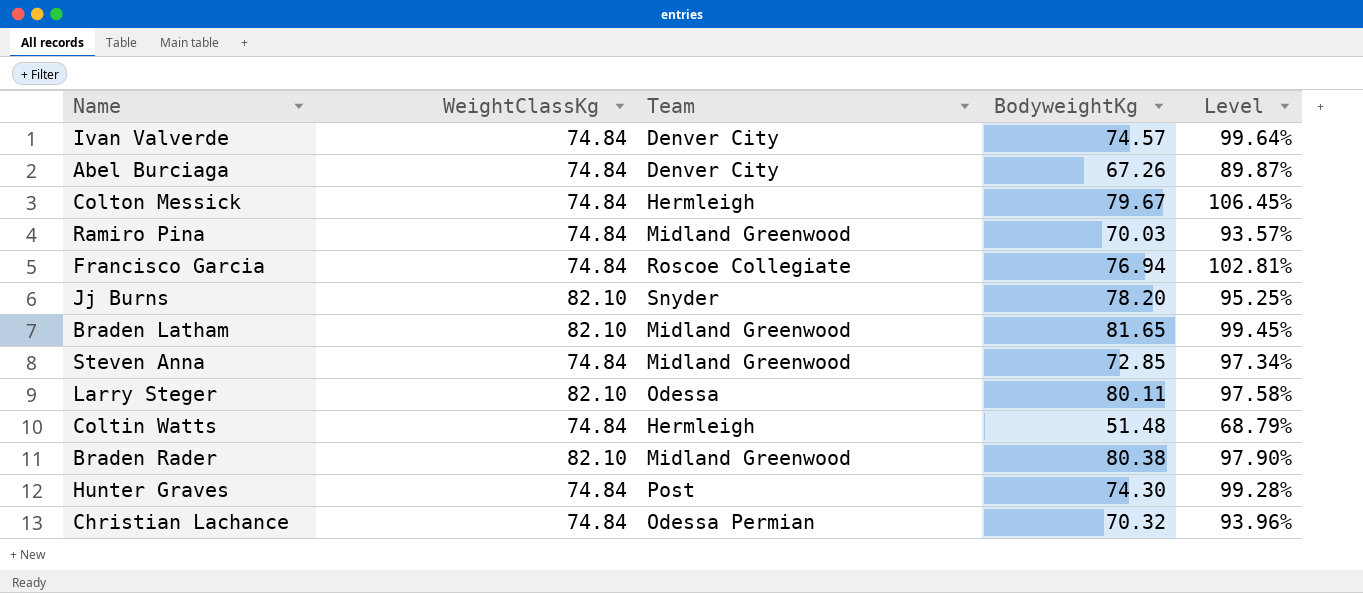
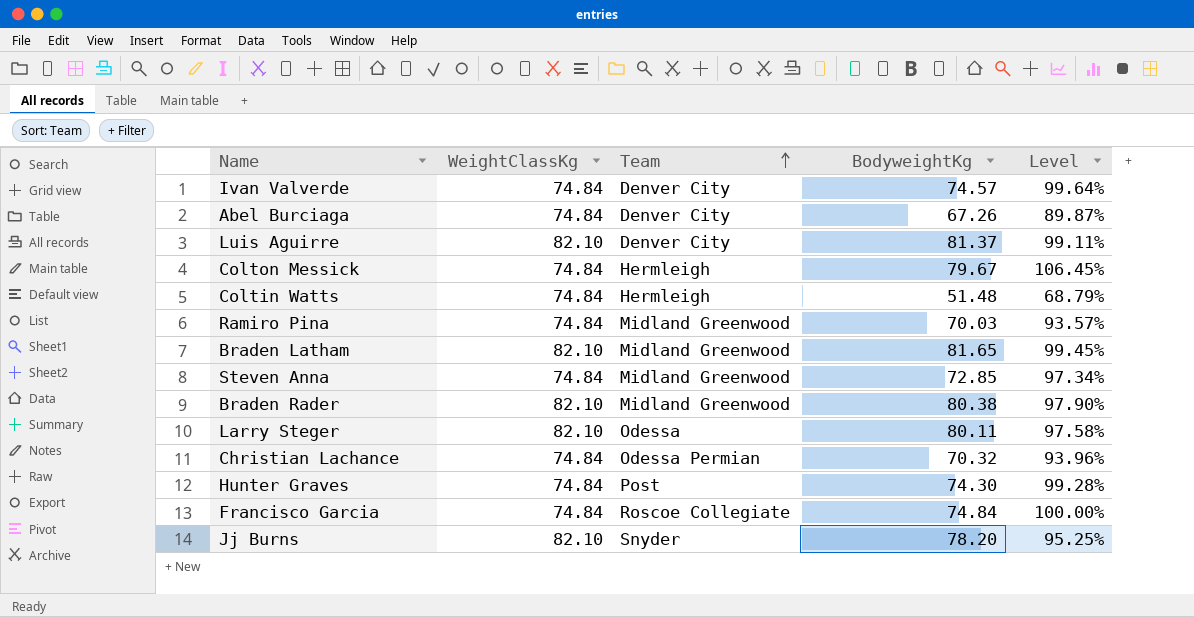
row order: none -> Team ascending
row Luis Aguirre: none -> 82.10 | Denver City | 81.37 | 99.11%
Francisco Garcia | BodyweightKg: 76.94 -> 74.84
Francisco Garcia | Level: 102.81% -> 100.00%

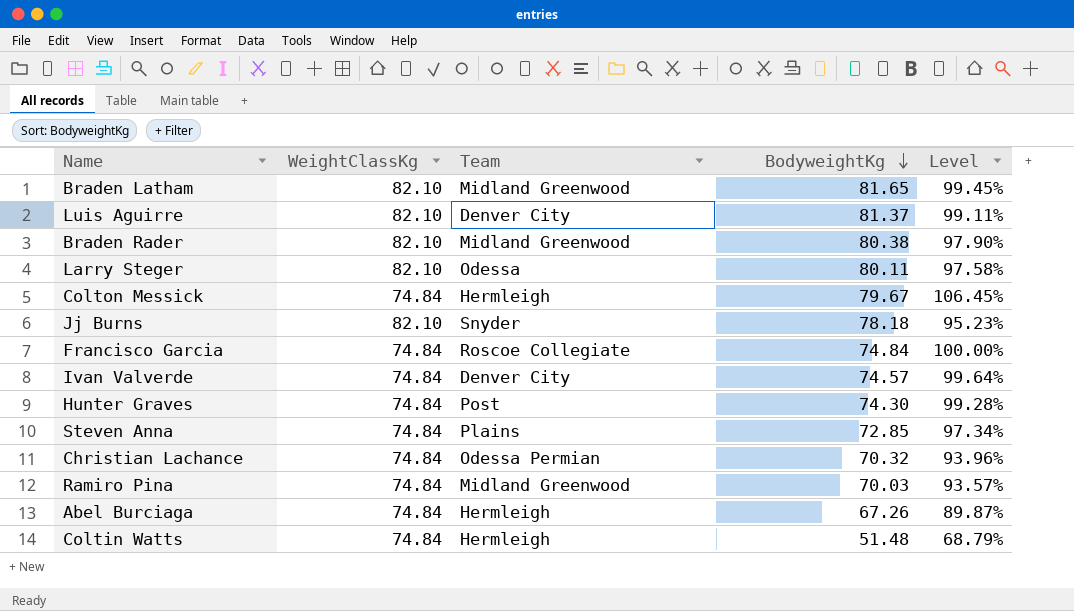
row order: Team ascending -> BodyweightKg descending
Jj Burns | BodyweightKg: 78.20 -> 78.18
Jj Burns | Level: 95.25% -> 95.23%
Steven Anna | Team: Midland Greenwood -> Plains
Abel Burciaga | Team: Denver City -> Hermleigh

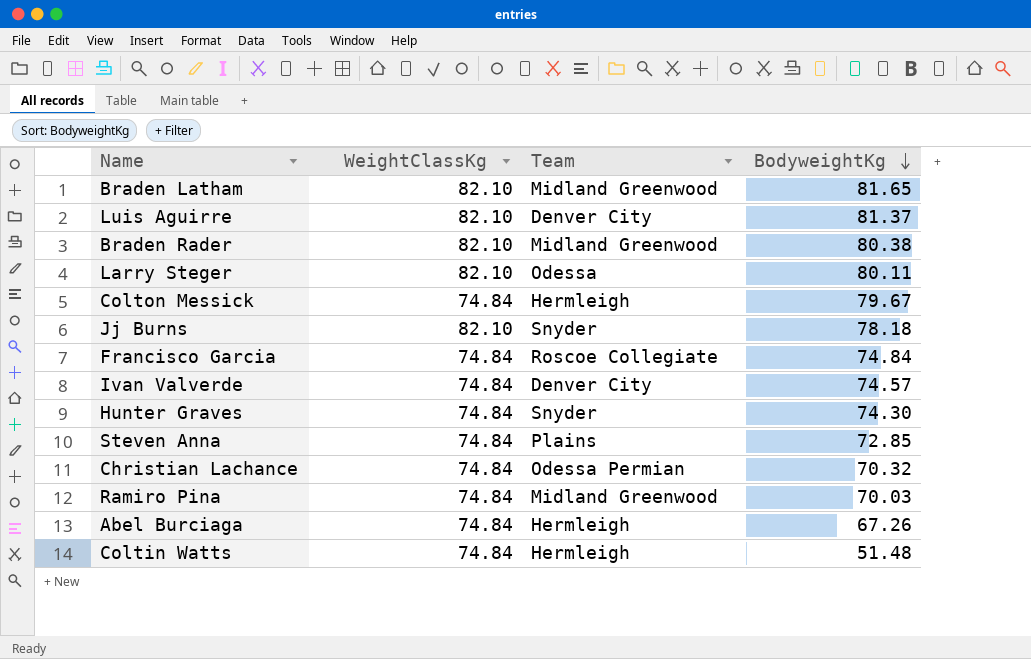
column Level | formula: [BodyweightKg] / [WeightClassKg] -> none
Hunter Graves | Team: Post -> Snyder

